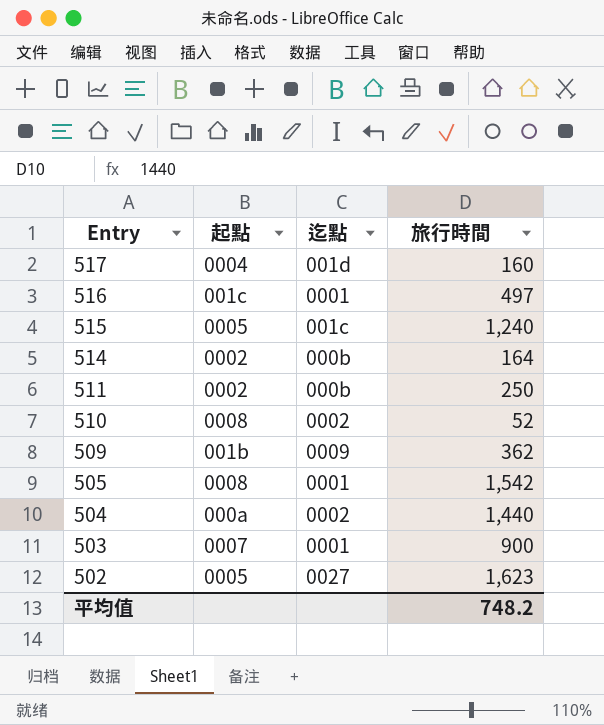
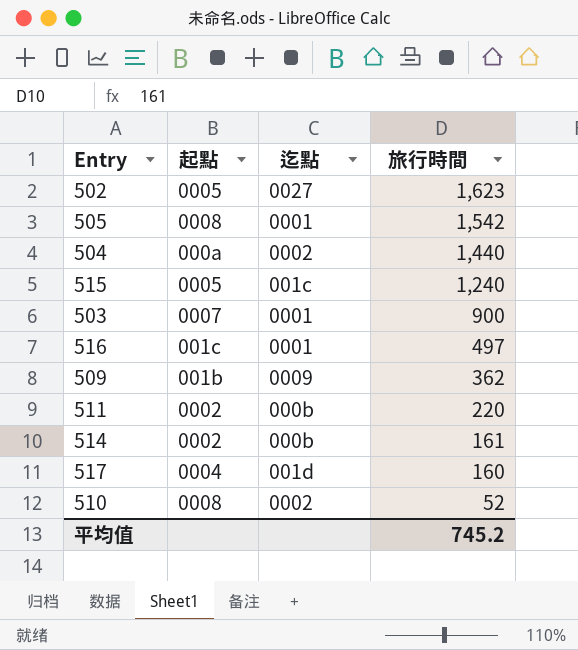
row order: Entry descending -> 旅行時間 descending
511 | 旅行時間: 250 -> 220
514 | 旅行時間: 164 -> 161
平均值 | 旅行時間: 748.2 -> 745.2

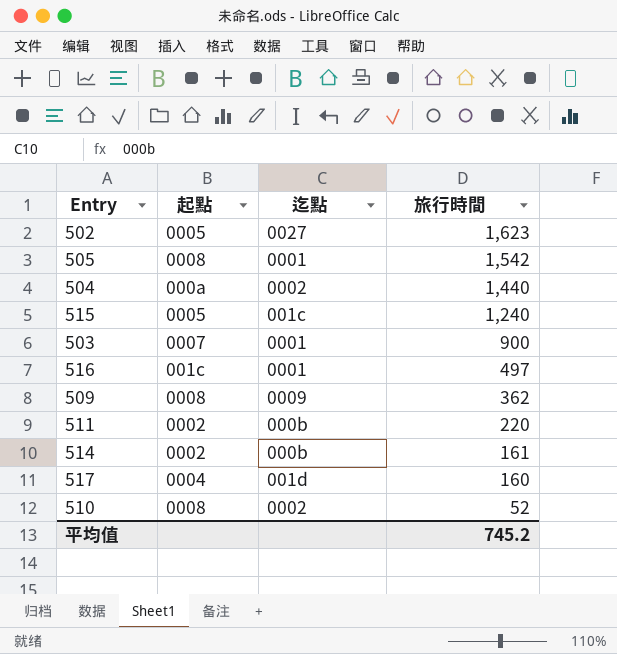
509 | 起點: 001b -> 0008

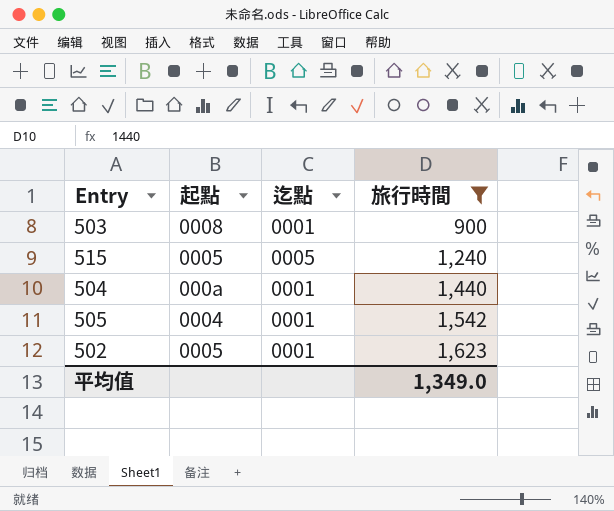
filter: none -> 旅行時間 >= 900
row order: 旅行時間 descending -> 旅行時間 ascending
503 | 起點: 0007 -> 0008
515 | 迄點: 001c -> 0005
504 | 迄點: 0002 -> 0001
505 | 起點: 0008 -> 0004
502 | 迄點: 0027 -> 0001
平均值 | 旅行時間: 745.2 -> 1,349.0

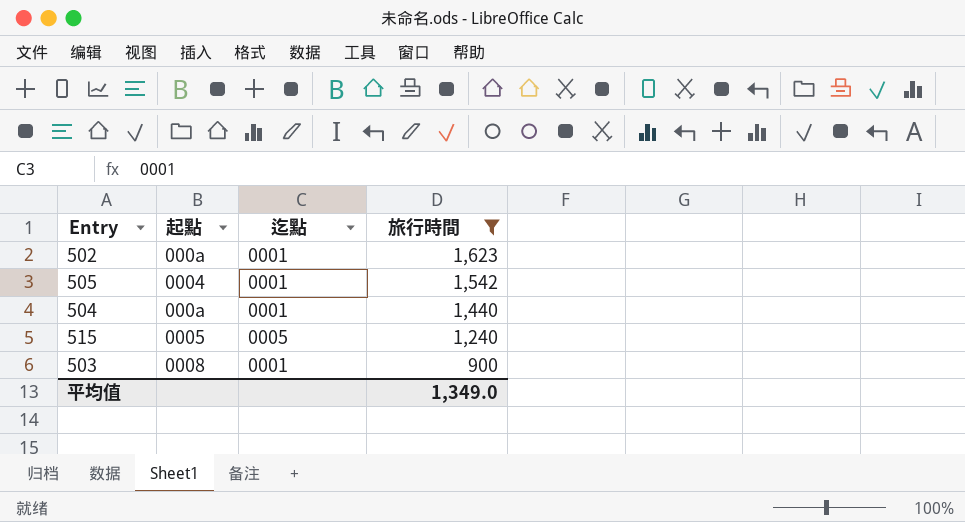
row order: 旅行時間 ascending -> 旅行時間 descending
502 | 起點: 0005 -> 000a

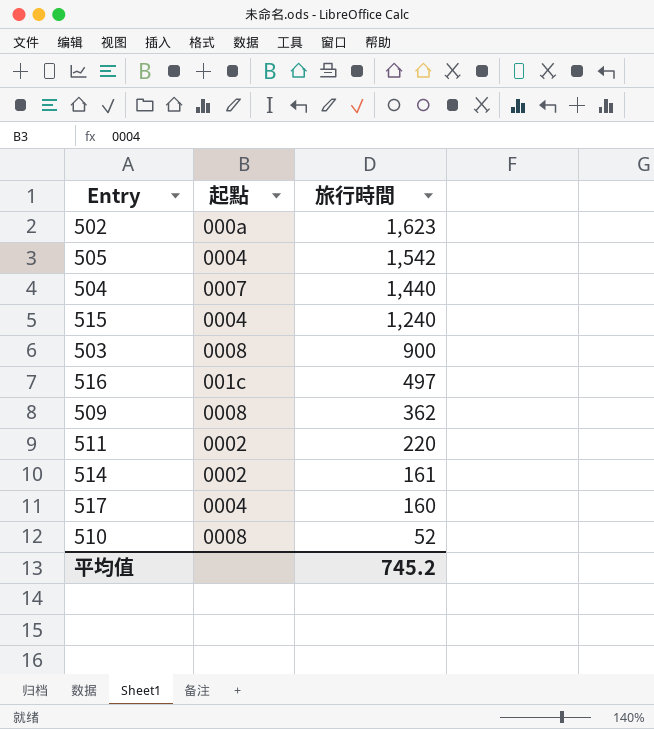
filter: 旅行時間 >= 900 -> none
column 迄點 | position: 3 -> none
504 | 起點: 000a -> 0007
515 | 起點: 0005 -> 0004
平均值 | 旅行時間: 1,349.0 -> 745.2

